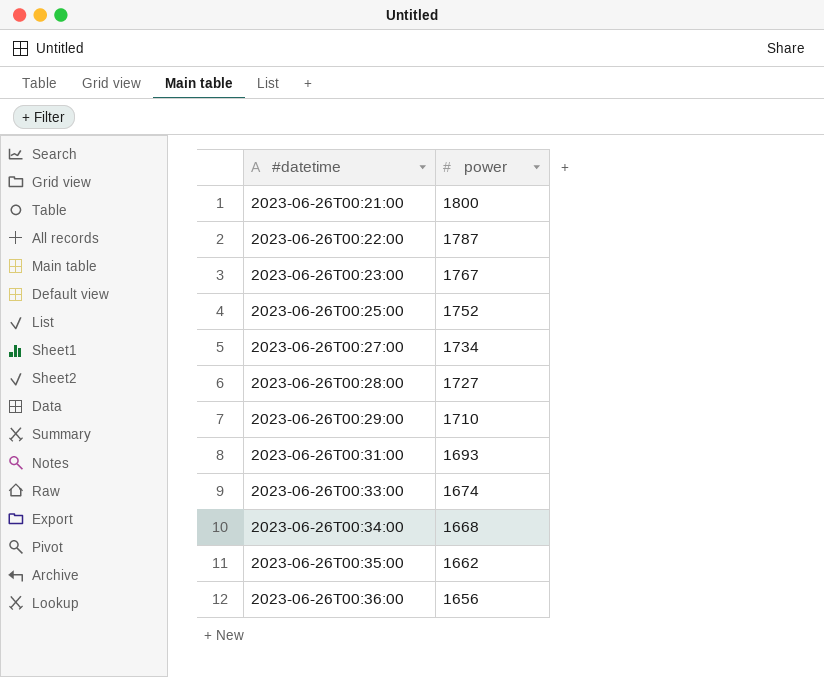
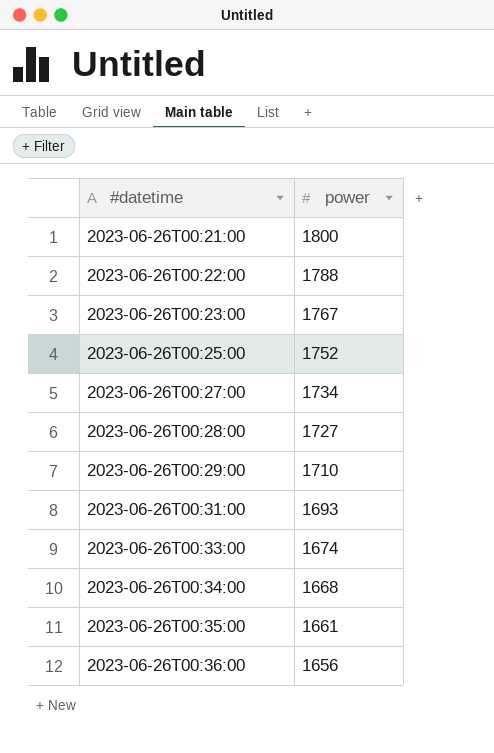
2023-06-26T00:22:00 | power: 1787 -> 1788
2023-06-26T00:35:00 | power: 1662 -> 1661

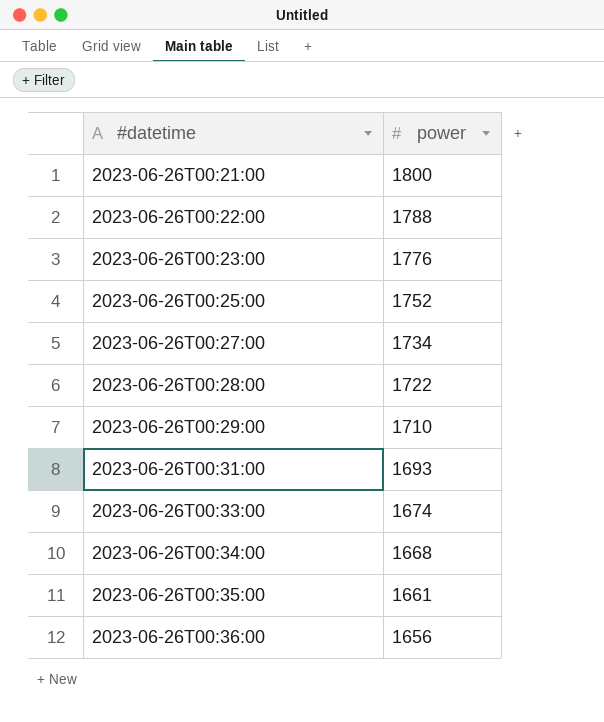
2023-06-26T00:23:00 | power: 1767 -> 1776
2023-06-26T00:28:00 | power: 1727 -> 1722

